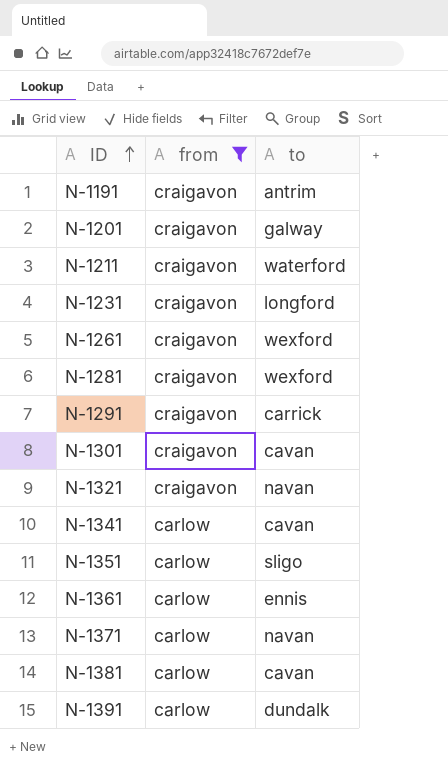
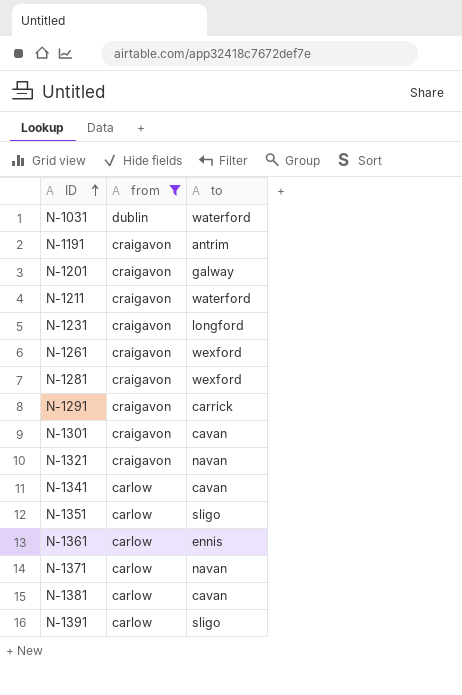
row N-1031: none -> dublin | waterford
N-1391 | to: dundalk -> sligo

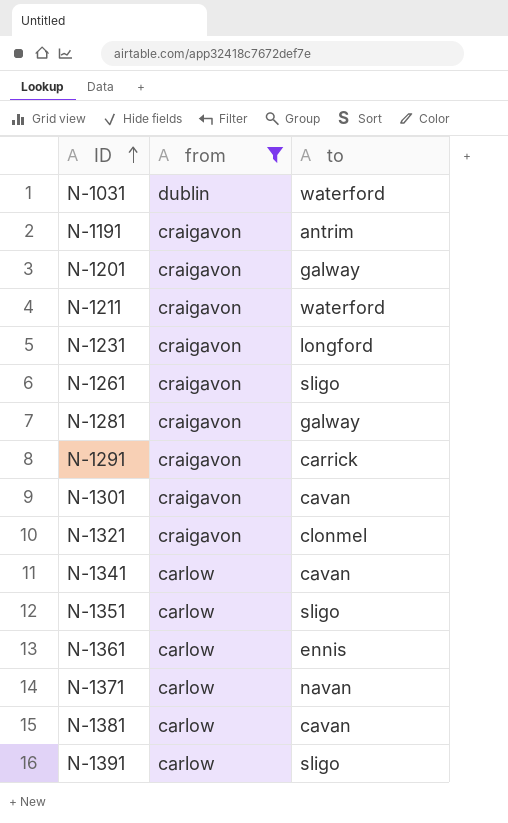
N-1261 | to: wexford -> sligo
N-1281 | to: wexford -> galway
N-1321 | to: navan -> clonmel

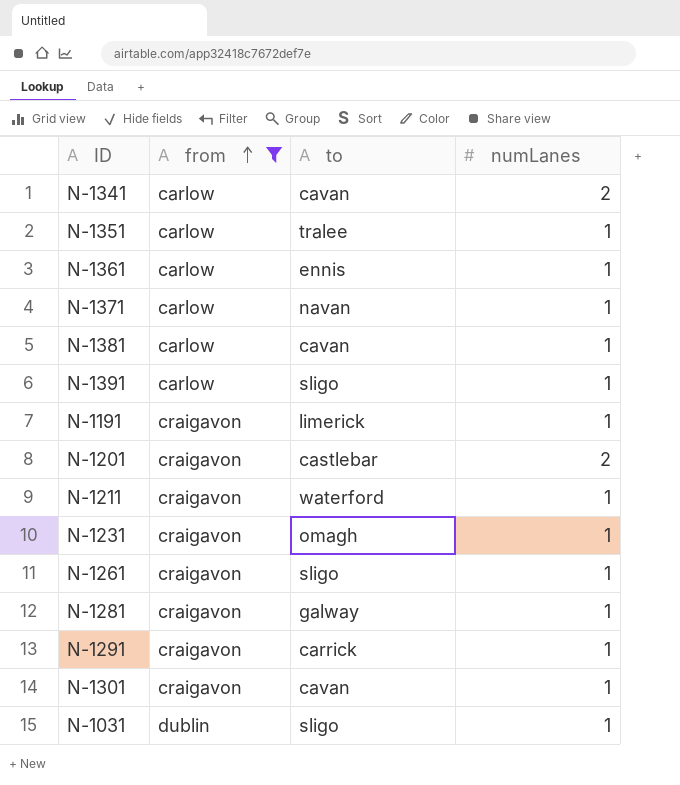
row order: ID ascending -> from ascending
column numLanes | position: none -> 4
row N-1321: craigavon | clonmel -> none
N-1351 | to: sligo -> tralee
N-1191 | to: antrim -> limerick
N-1201 | to: galway -> castlebar
N-1231 | to: longford -> omagh
N-1031 | to: waterford -> sligo

